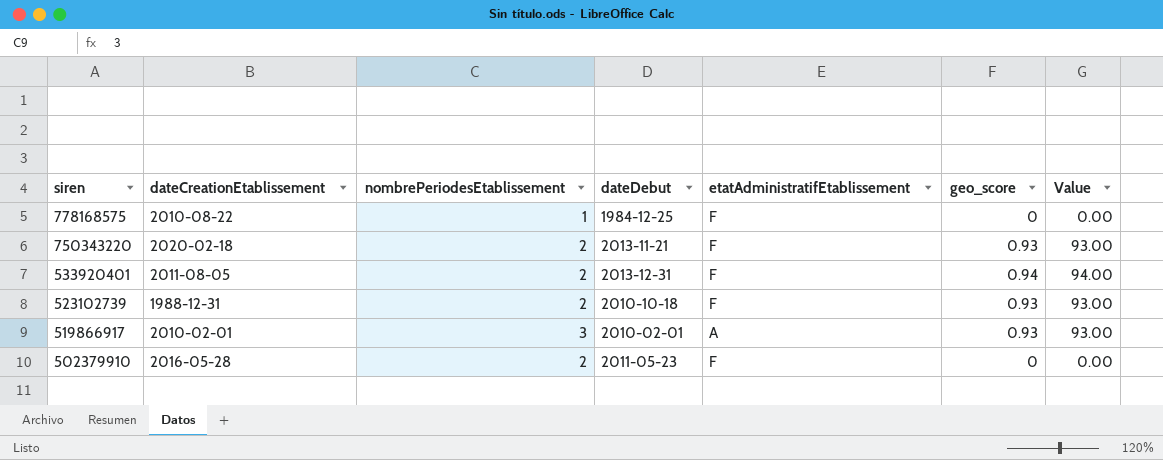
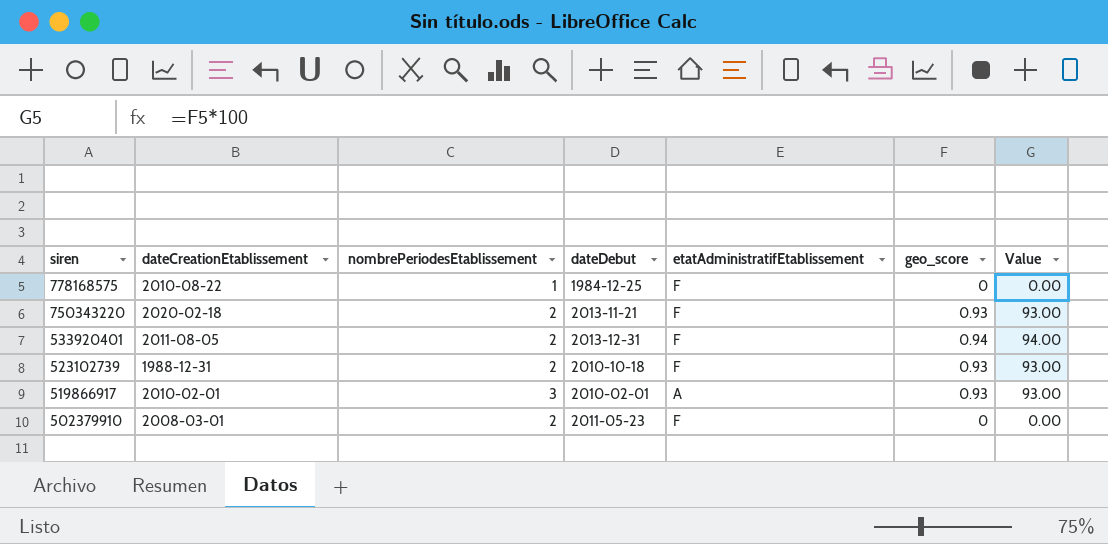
502379910 | dateCreationEtablissement: 2016-05-28 -> 2008-03-01

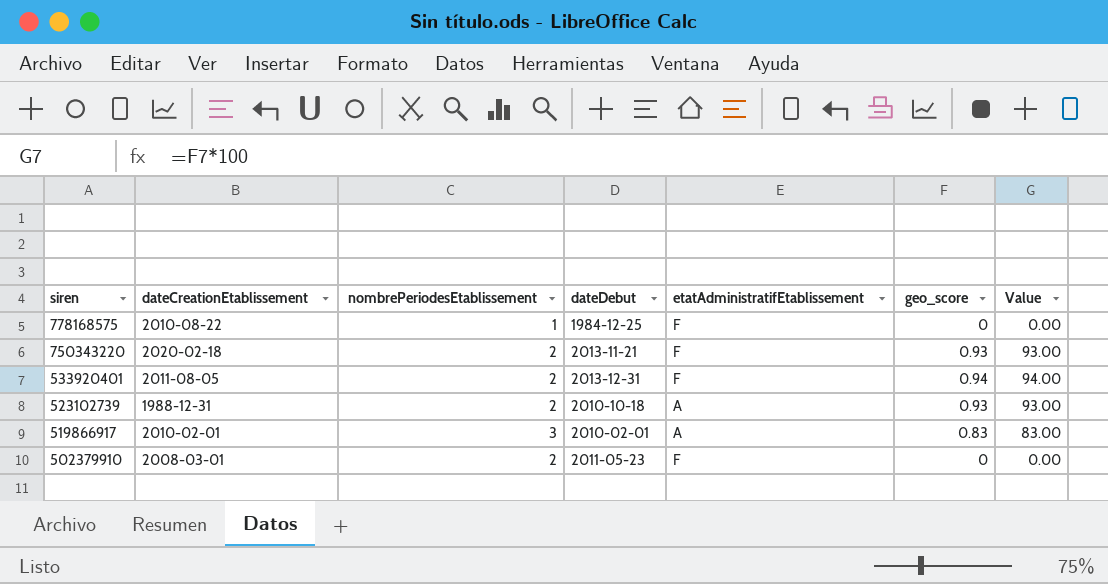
523102739 | etatAdministratifEtablissement: F -> A
519866917 | geo_score: 0.93 -> 0.83
519866917 | Value: 93.00 -> 83.00

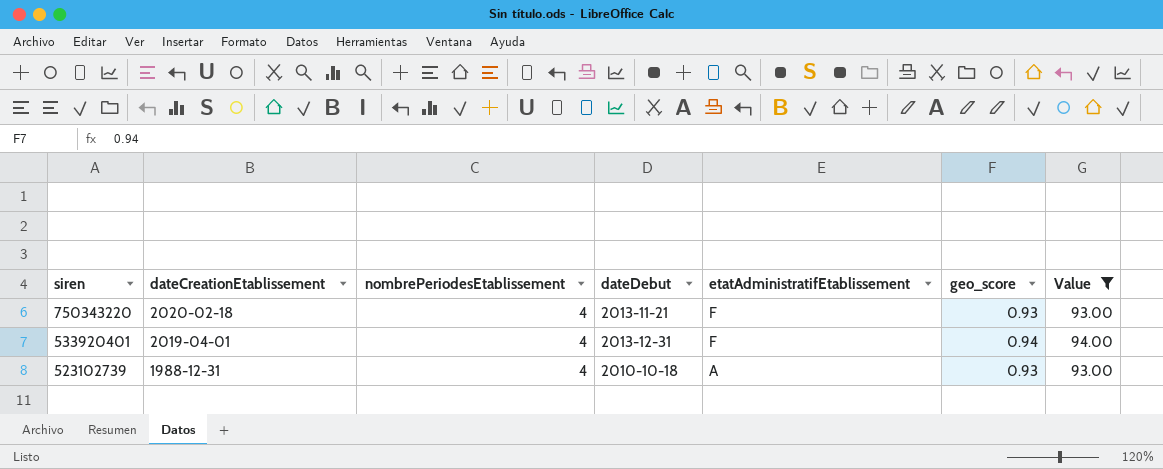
filter: none -> Value >= 93.00
750343220 | nombrePeriodesEtablissement: 2 -> 4
533920401 | dateCreationEtablissement: 2011-08-05 -> 2019-04-01
533920401 | nombrePeriodesEtablissement: 2 -> 4
523102739 | nombrePeriodesEtablissement: 2 -> 4

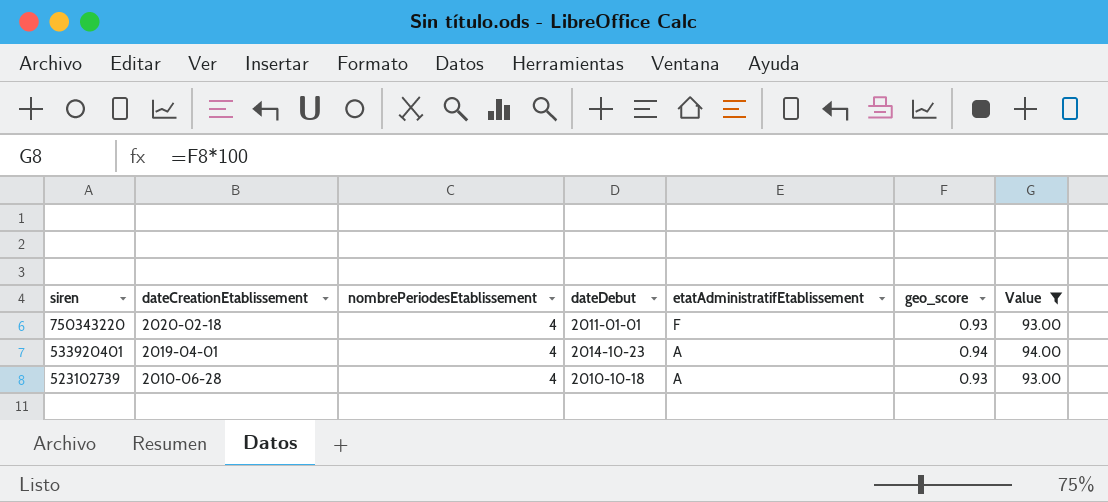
750343220 | dateDebut: 2013-11-21 -> 2011-01-01
533920401 | dateDebut: 2013-12-31 -> 2014-10-23
533920401 | etatAdministratifEtablissement: F -> A
523102739 | dateCreationEtablissement: 1988-12-31 -> 2010-06-28

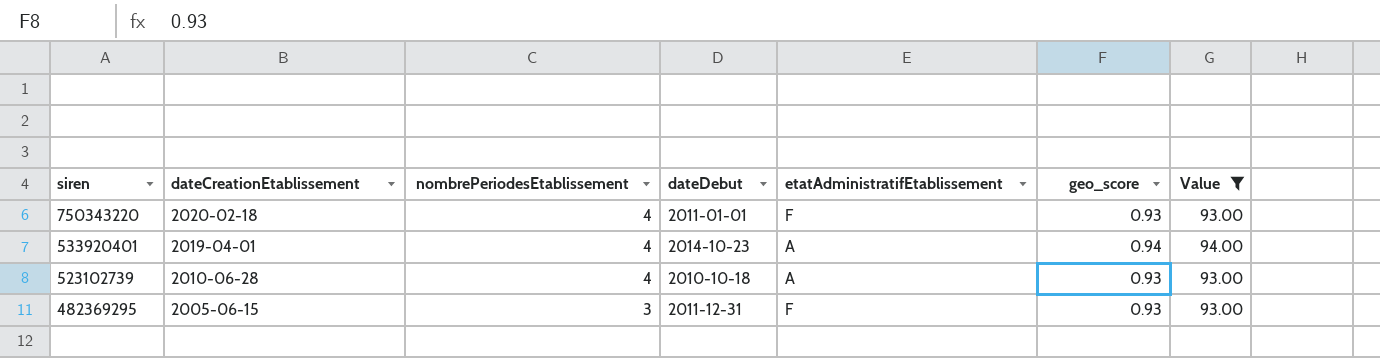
row 482369295: none -> 2005-06-15 | 3 | 2011-12-31 | F | 0.93 | 93.00

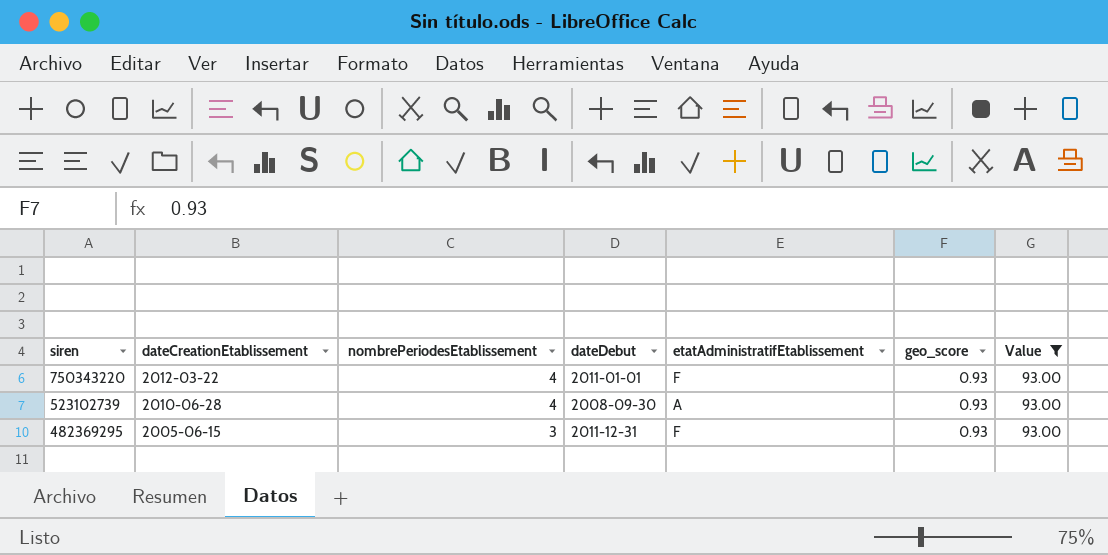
row 533920401: 2019-04-01 | 4 | 2014-10-23 | A | 0.94 | 94.00 -> none
750343220 | dateCreationEtablissement: 2020-02-18 -> 2012-03-22
523102739 | dateDebut: 2010-10-18 -> 2008-09-30

